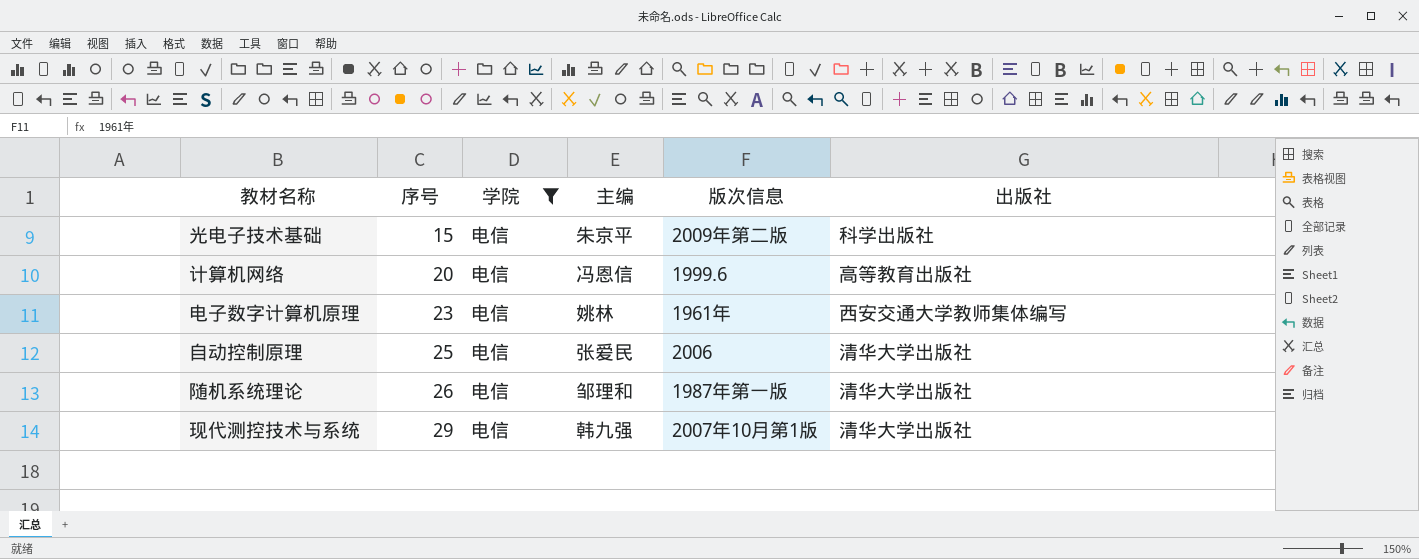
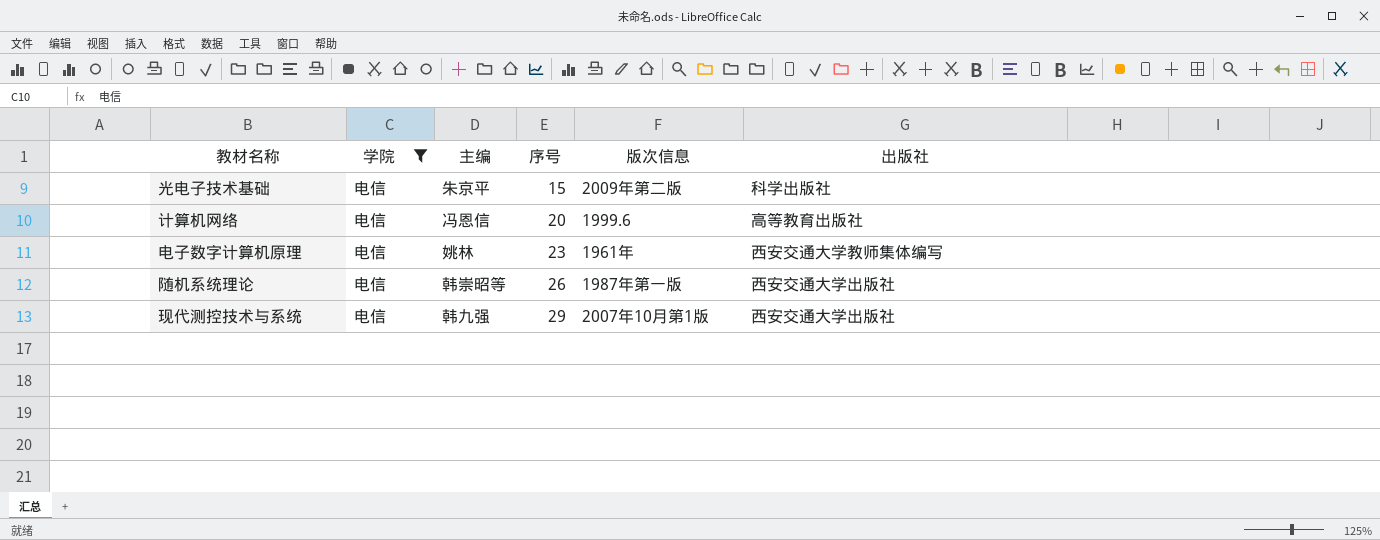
column 序号 | position: 2 -> 4
row 自动控制原理: 25 | 电信 | 张爱民 | 2006 | 清华大学出版社 -> none
随机系统理论 | 主编: 邹理和 -> 韩崇昭等
随机系统理论 | 出版社: 清华大学出版社 -> 西安交通大学出版社
现代测控技术与系统 | 出版社: 清华大学出版社 -> 西安交通大学出版社

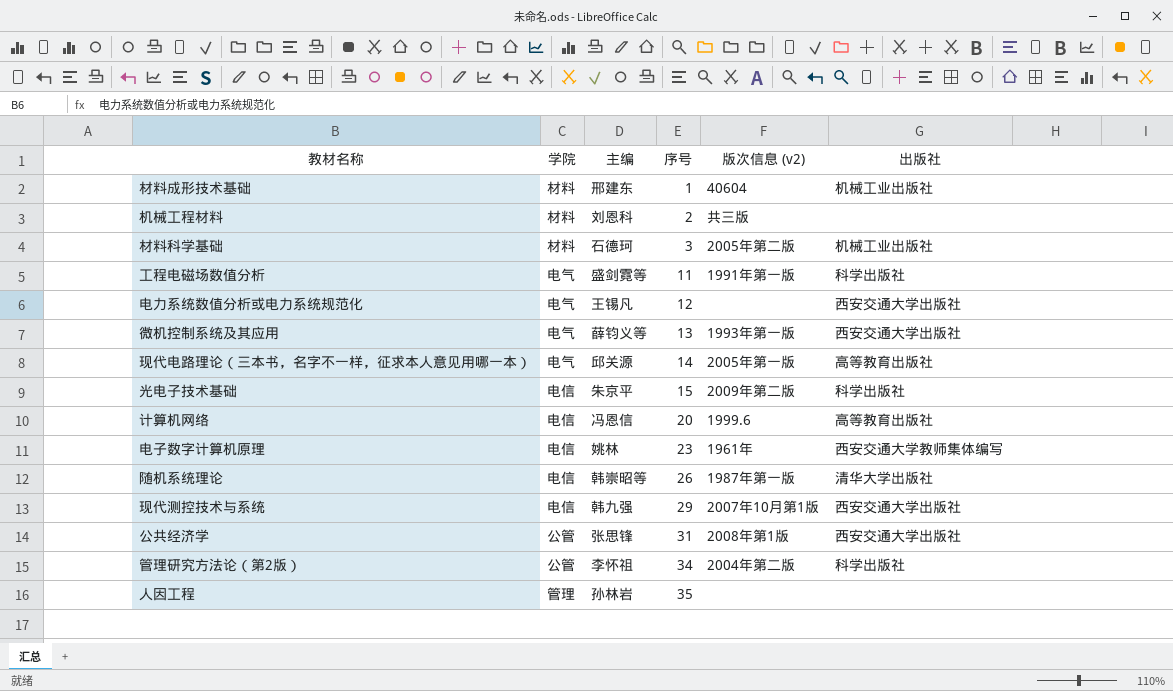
filter: 学院 = 电信 -> none
column name: 版次信息 -> 版次信息 (v2)
随机系统理论 | 出版社: 西安交通大学出版社 -> 清华大学出版社

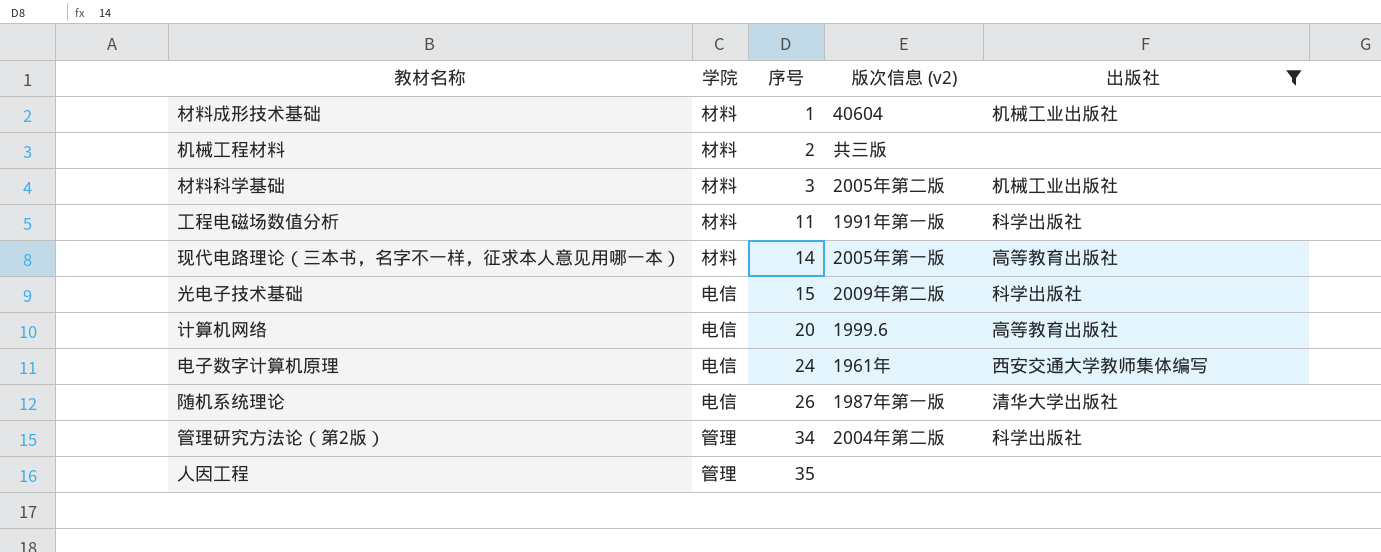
filter: none -> 出版社 != 西安交通大学出版社
column 主编 | position: 3 -> none
工程电磁场数值分析 | 学院: 电气 -> 材料
现代电路理论（三本书，名字不一样，征求本人意见用哪一本） | 学院: 电气 -> 材料
电子数字计算机原理 | 序号: 23 -> 24
管理研究方法论（第2版） | 学院: 公管 -> 管理

